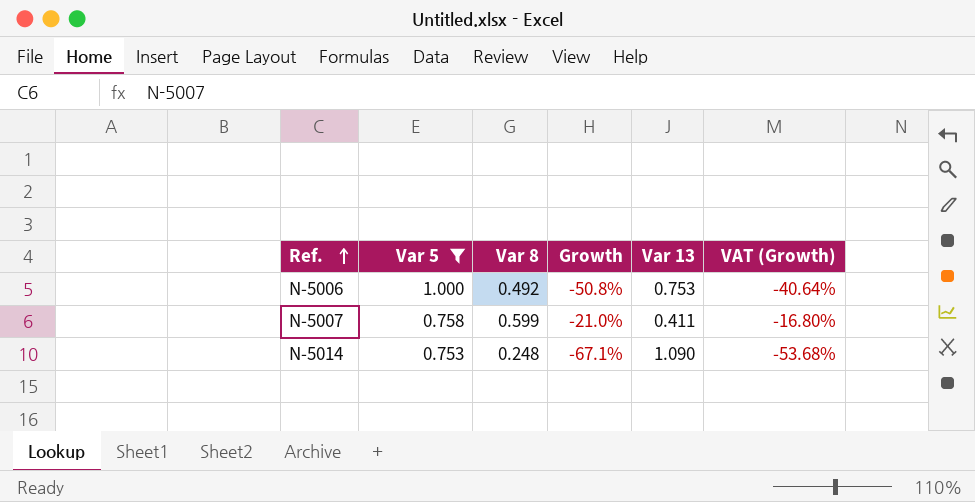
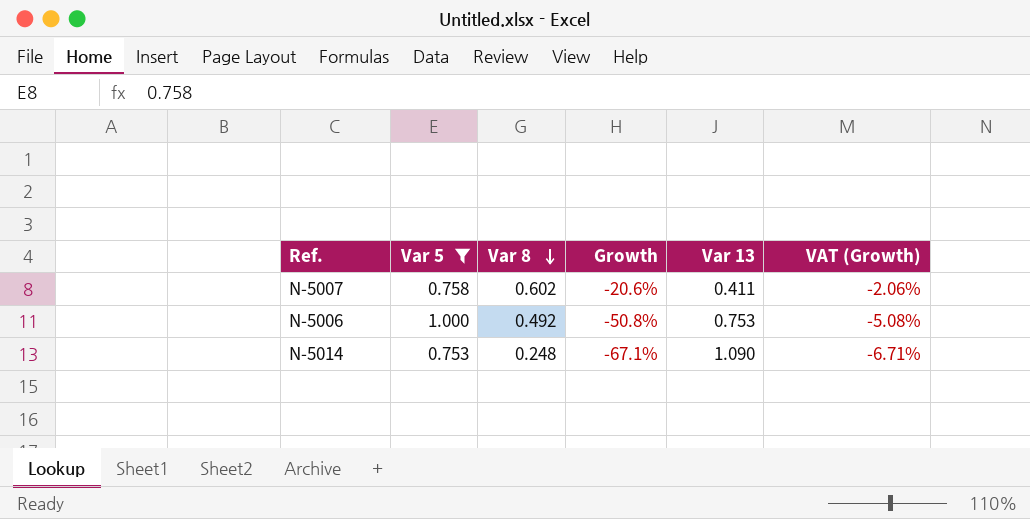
row order: Ref. ascending -> Var 8 descending
column VAT (Growth) | formula: [Growth] * 0.8 -> [Growth] * 0.1
N-5007 | Var 8: 0.599 -> 0.602
N-5007 | Growth: -21.0% -> -20.6%

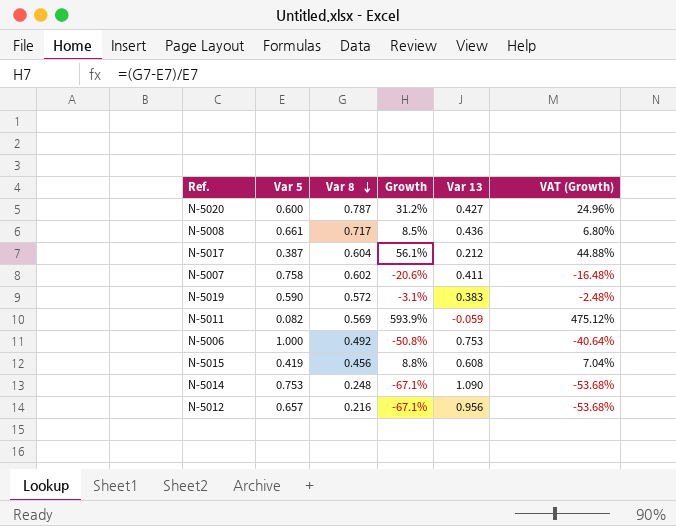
filter: Var 5 >= 0.753 -> none
column VAT (Growth) | formula: [Growth] * 0.1 -> [Growth] * 0.8

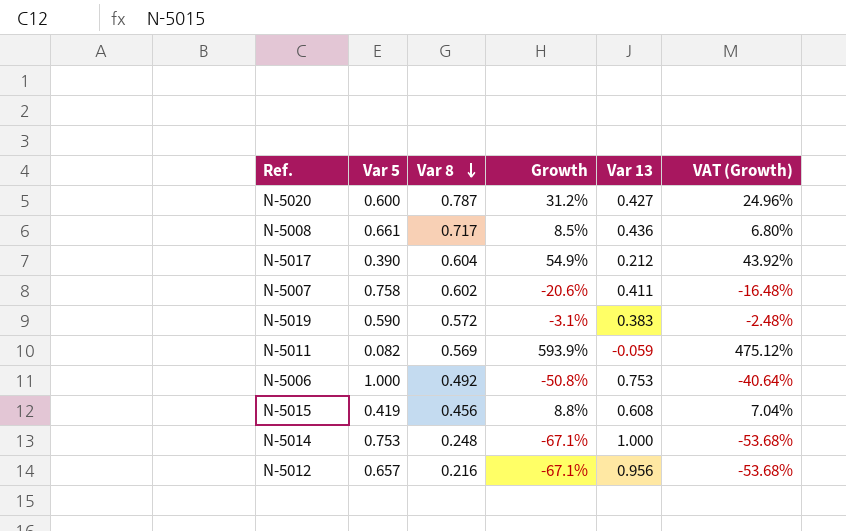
N-5017 | Var 5: 0.387 -> 0.390
N-5017 | Growth: 56.1% -> 54.9%
N-5017 | VAT (Growth): 44.88% -> 43.92%
N-5014 | Var 13: 1.090 -> 1.000

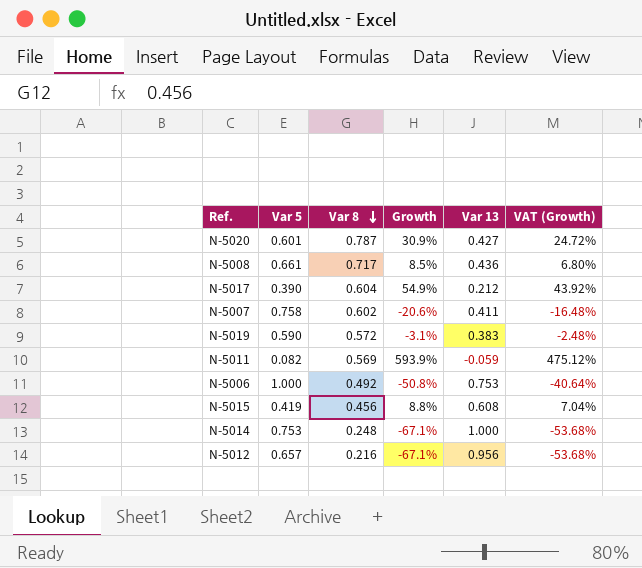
N-5020 | Var 5: 0.600 -> 0.601
N-5020 | Growth: 31.2% -> 30.9%
N-5020 | VAT (Growth): 24.96% -> 24.72%

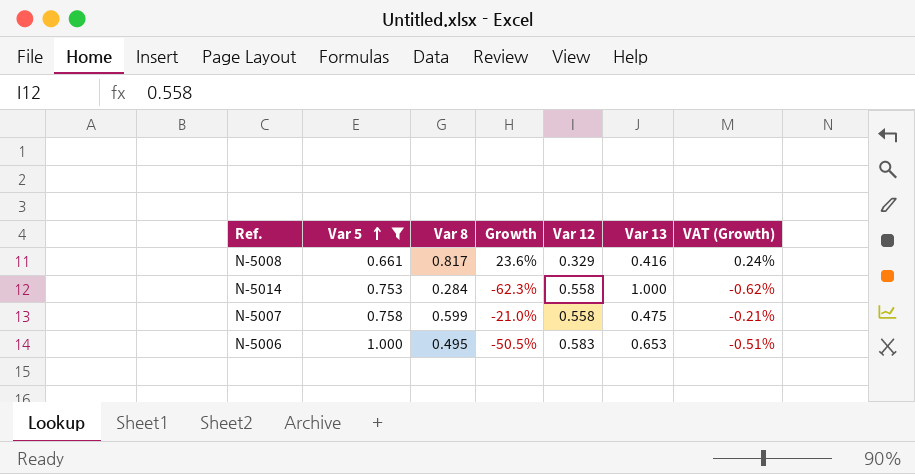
filter: none -> Var 5 >= 0.661
row order: Var 8 descending -> Var 5 ascending
column Var 12 | position: none -> 5
column VAT (Growth) | formula: [Growth] * 0.8 -> [Growth] * 0.01
N-5008 | Var 8: 0.717 -> 0.817
N-5008 | Growth: 8.5% -> 23.6%
N-5008 | Var 13: 0.436 -> 0.416
N-5014 | Var 8: 0.248 -> 0.284
N-5014 | Growth: -67.1% -> -62.3%
N-5007 | Var 8: 0.602 -> 0.599
N-5007 | Growth: -20.6% -> -21.0%
N-5007 | Var 13: 0.411 -> 0.475
N-5006 | Var 8: 0.492 -> 0.495
N-5006 | Growth: -50.8% -> -50.5%
N-5006 | Var 13: 0.753 -> 0.653

